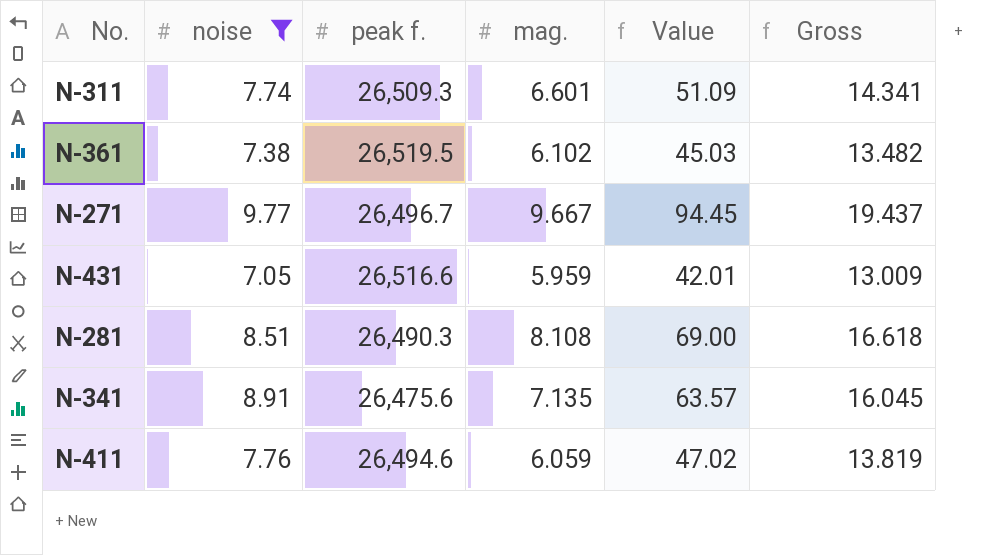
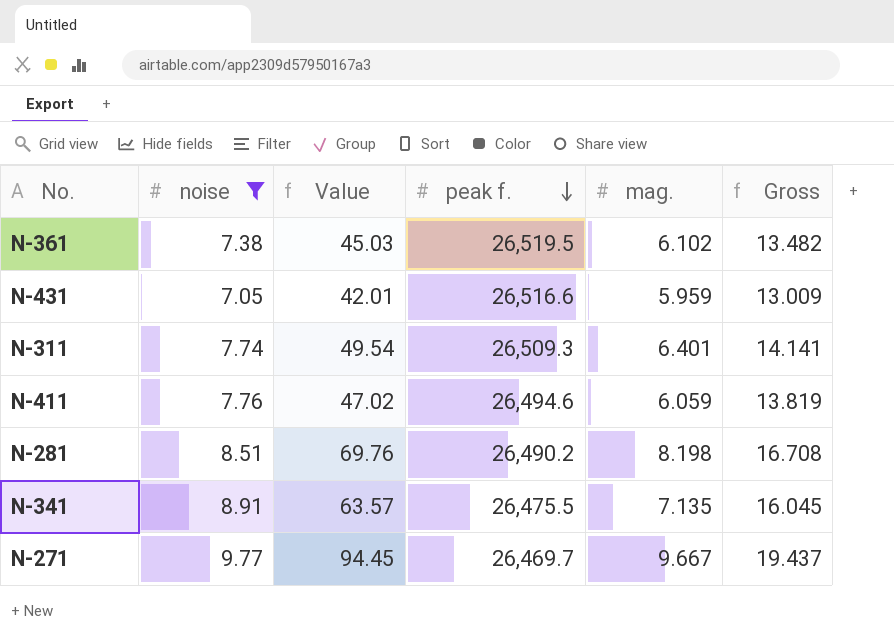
row order: none -> peak f. descending
column Value | position: 5 -> 3
N-311 | Value: 51.09 -> 49.54
N-311 | mag.: 6.601 -> 6.401
N-311 | Gross: 14.341 -> 14.141
N-281 | Value: 69.00 -> 69.76
N-281 | peak f.: 26,490.3 -> 26,490.2
N-281 | mag.: 8.108 -> 8.198
N-281 | Gross: 16.618 -> 16.708
N-341 | peak f.: 26,475.6 -> 26,475.5
N-271 | peak f.: 26,496.7 -> 26,469.7

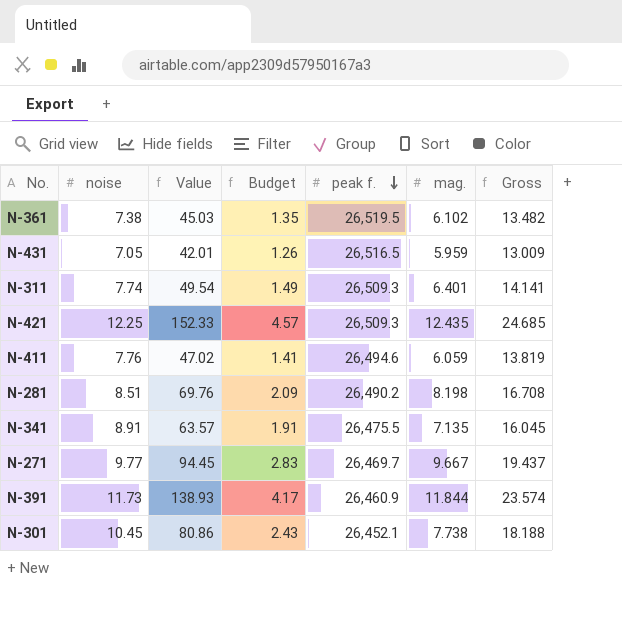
filter: noise <= 9.77 -> none
column Budget | formula: none -> [Value] * 0.03
N-431 | peak f.: 26,516.6 -> 26,516.5

